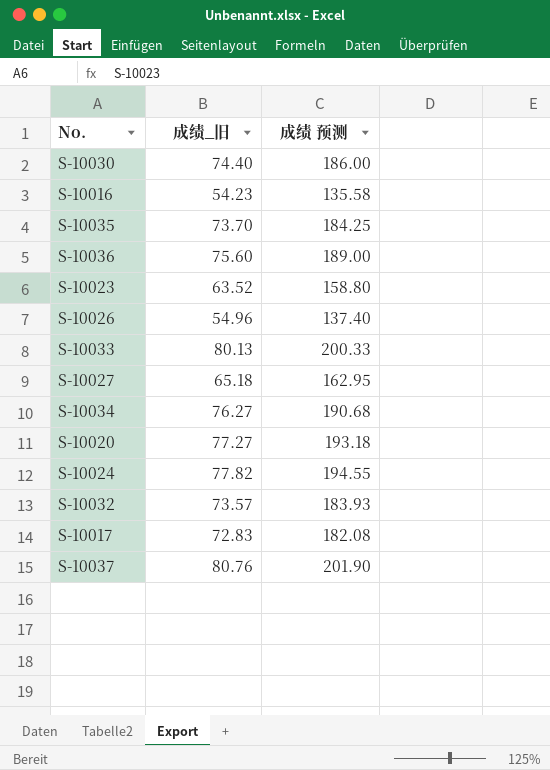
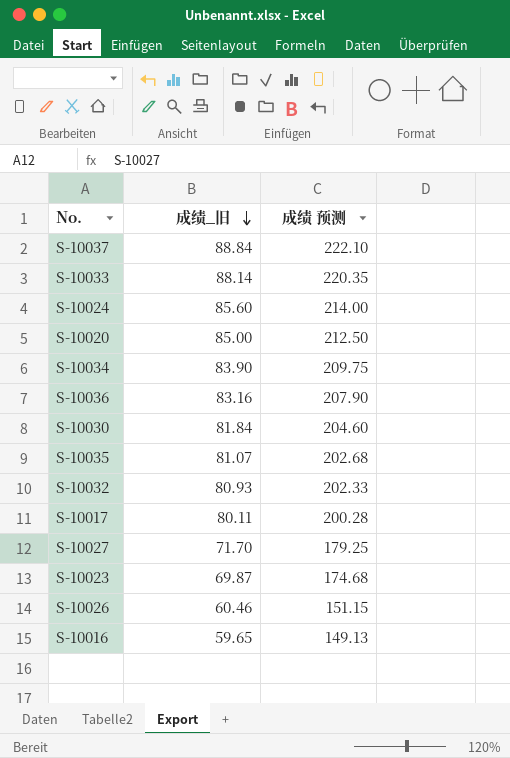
row order: none -> 成绩_旧 descending
S-10037 | 成绩_旧: 80.76 -> 88.84
S-10037 | 成绩 预测: 201.90 -> 222.10
S-10033 | 成绩_旧: 80.13 -> 88.14
S-10033 | 成绩 预测: 200.33 -> 220.35
S-10024 | 成绩_旧: 77.82 -> 85.60
S-10024 | 成绩 预测: 194.55 -> 214.00
S-10020 | 成绩_旧: 77.27 -> 85.00
S-10020 | 成绩 预测: 193.18 -> 212.50
S-10034 | 成绩_旧: 76.27 -> 83.90
S-10034 | 成绩 预测: 190.68 -> 209.75
S-10036 | 成绩_旧: 75.60 -> 83.16
S-10036 | 成绩 预测: 189.00 -> 207.90
S-10030 | 成绩_旧: 74.40 -> 81.84
S-10030 | 成绩 预测: 186.00 -> 204.60
S-10035 | 成绩_旧: 73.70 -> 81.07
S-10035 | 成绩 预测: 184.25 -> 202.68
S-10032 | 成绩_旧: 73.57 -> 80.93
S-10032 | 成绩 预测: 183.93 -> 202.33
S-10017 | 成绩_旧: 72.83 -> 80.11
S-10017 | 成绩 预测: 182.08 -> 200.28
S-10027 | 成绩_旧: 65.18 -> 71.70
S-10027 | 成绩 预测: 162.95 -> 179.25
S-10023 | 成绩_旧: 63.52 -> 69.87
S-10023 | 成绩 预测: 158.80 -> 174.68
S-10026 | 成绩_旧: 54.96 -> 60.46
S-10026 | 成绩 预测: 137.40 -> 151.15
S-10016 | 成绩_旧: 54.23 -> 59.65
S-10016 | 成绩 预测: 135.58 -> 149.13

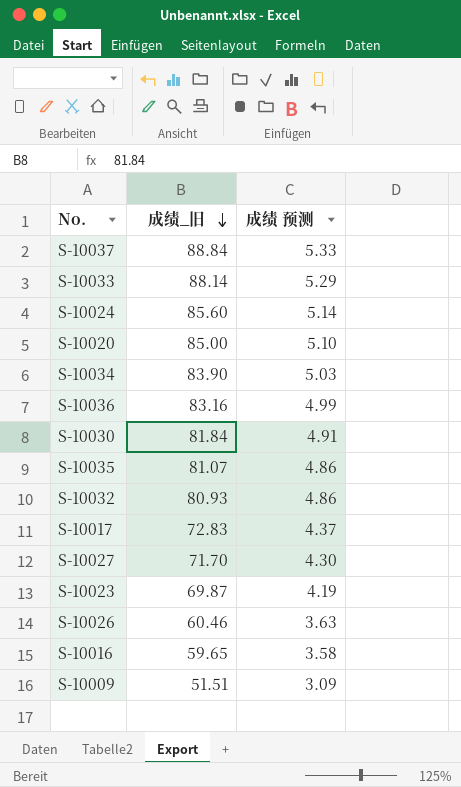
column 成绩 预测 | formula: [成绩_旧] * 2.5 -> [成绩_旧] * 0.06
S-10017 | 成绩_旧: 80.11 -> 72.83
row S-10009: none -> 51.51 | 3.09

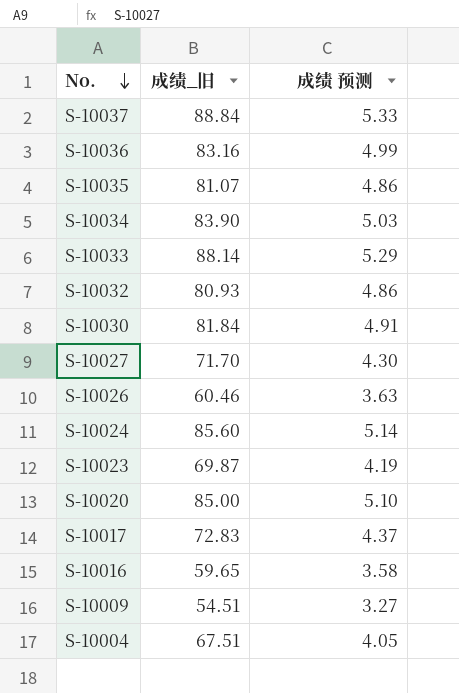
row order: 成绩_旧 descending -> No. descending
S-10009 | 成绩_旧: 51.51 -> 54.51
S-10009 | 成绩 预测: 3.09 -> 3.27
row S-10004: none -> 67.51 | 4.05

